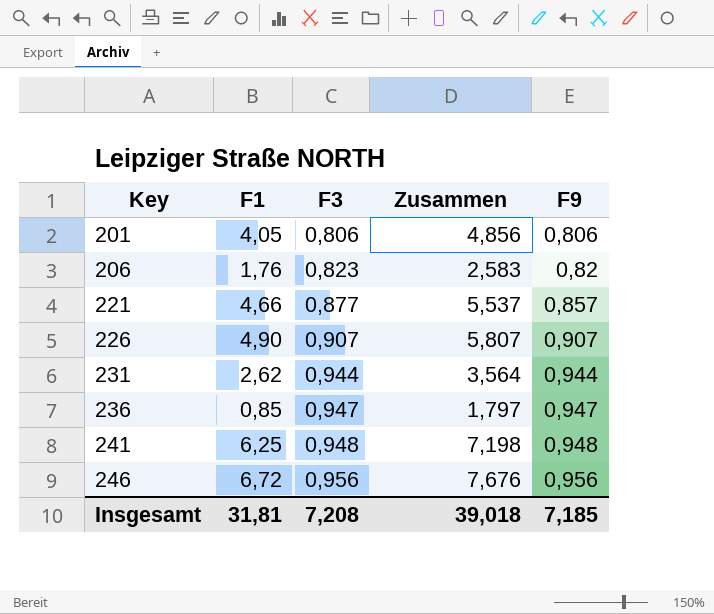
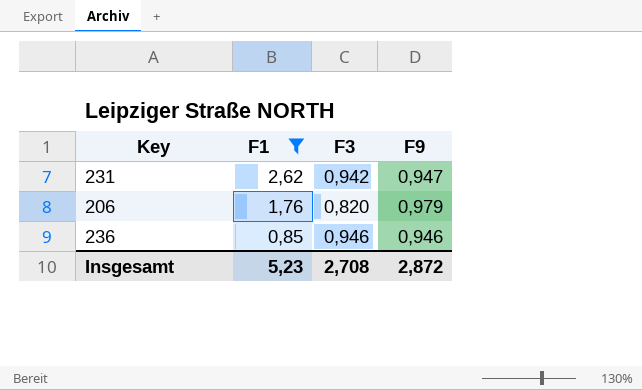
filter: none -> F1 <= 2,62
row order: Key ascending -> F1 descending
column Zusammen | formula: [F1] + [F3] -> none
231 | F3: 0,944 -> 0,942
231 | F9: 0,944 -> 0,947
206 | F3: 0,823 -> 0,820
206 | F9: 0,82 -> 0,979
236 | F3: 0,947 -> 0,946
236 | F9: 0,947 -> 0,946
Insgesamt | F1: 31,81 -> 5,23
Insgesamt | F3: 7,208 -> 2,708
Insgesamt | F9: 7,185 -> 2,872

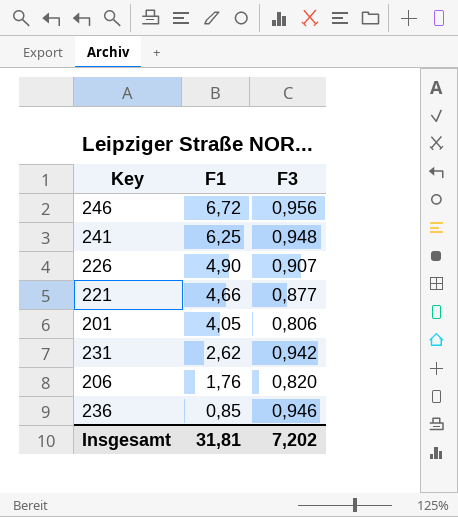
filter: F1 <= 2,62 -> none
column F9 | position: 4 -> none
Insgesamt | F1: 5,23 -> 31,81
Insgesamt | F3: 2,708 -> 7,202

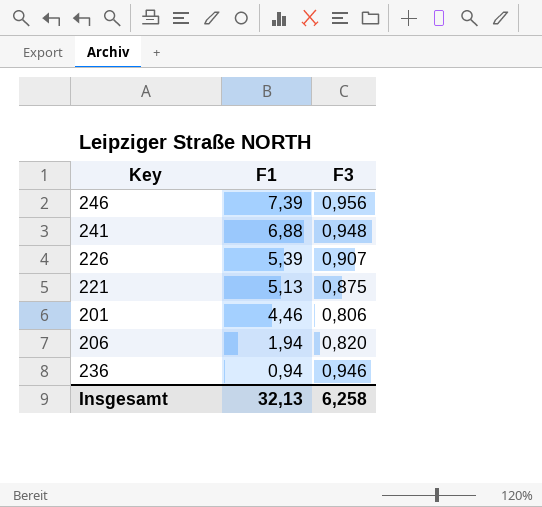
row 231: 2,62 | 0,942 -> none
246 | F1: 6,72 -> 7,39
241 | F1: 6,25 -> 6,88
226 | F1: 4,90 -> 5,39
221 | F1: 4,66 -> 5,13
221 | F3: 0,877 -> 0,875
201 | F1: 4,05 -> 4,46
206 | F1: 1,76 -> 1,94
236 | F1: 0,85 -> 0,94
Insgesamt | F1: 31,81 -> 32,13
Insgesamt | F3: 7,202 -> 6,258

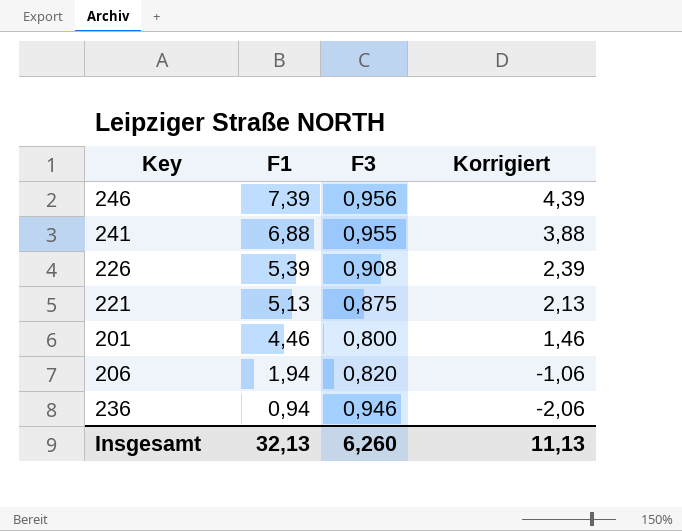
column Korrigiert | formula: none -> [F1] - 3
241 | F3: 0,948 -> 0,955
226 | F3: 0,907 -> 0,908
201 | F3: 0,806 -> 0,800
Insgesamt | F3: 6,258 -> 6,260

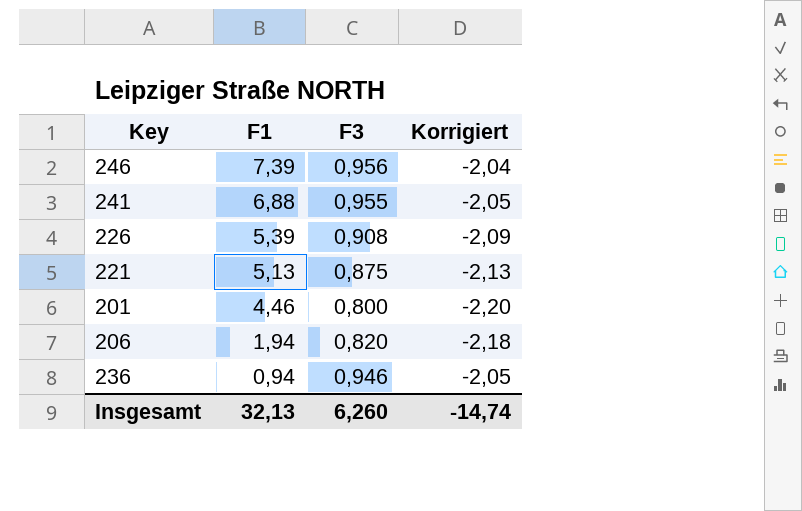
column Korrigiert | formula: [F1] - 3 -> [F3] - 3
Insgesamt | Korrigiert: 11,13 -> -14,74

